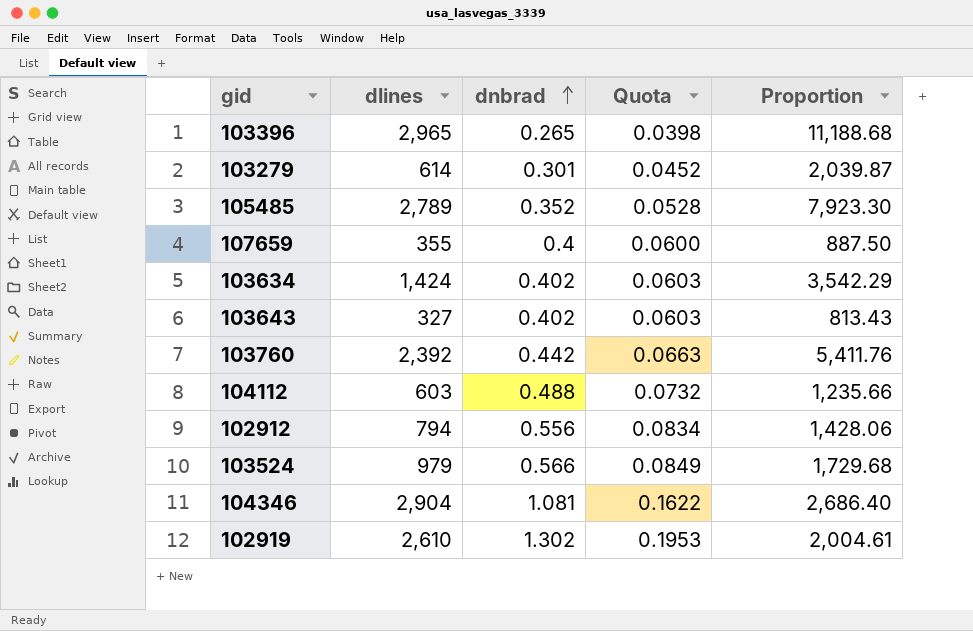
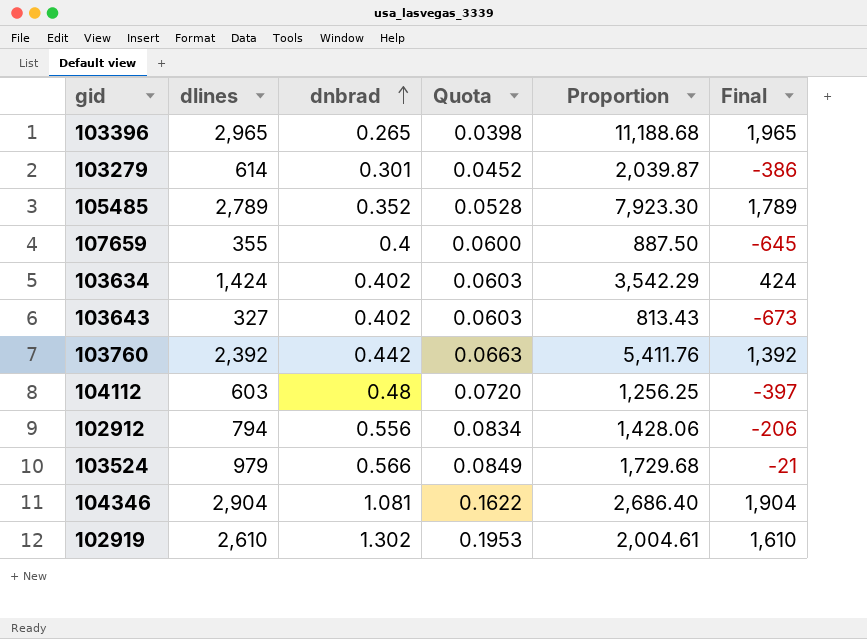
column Final | formula: none -> [dlines] - 1000
104112 | dnbrad: 0.488 -> 0.48
104112 | Quota: 0.0732 -> 0.0720
104112 | Proportion: 1,235.66 -> 1,256.25

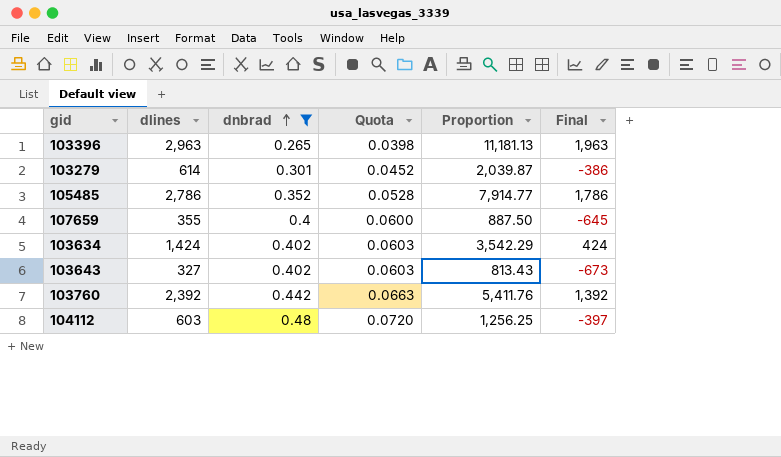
filter: none -> dnbrad <= 0.48
103396 | dlines: 2,965 -> 2,963
103396 | Proportion: 11,188.68 -> 11,181.13
103396 | Final: 1,965 -> 1,963
105485 | dlines: 2,789 -> 2,786
105485 | Proportion: 7,923.30 -> 7,914.77
105485 | Final: 1,789 -> 1,786

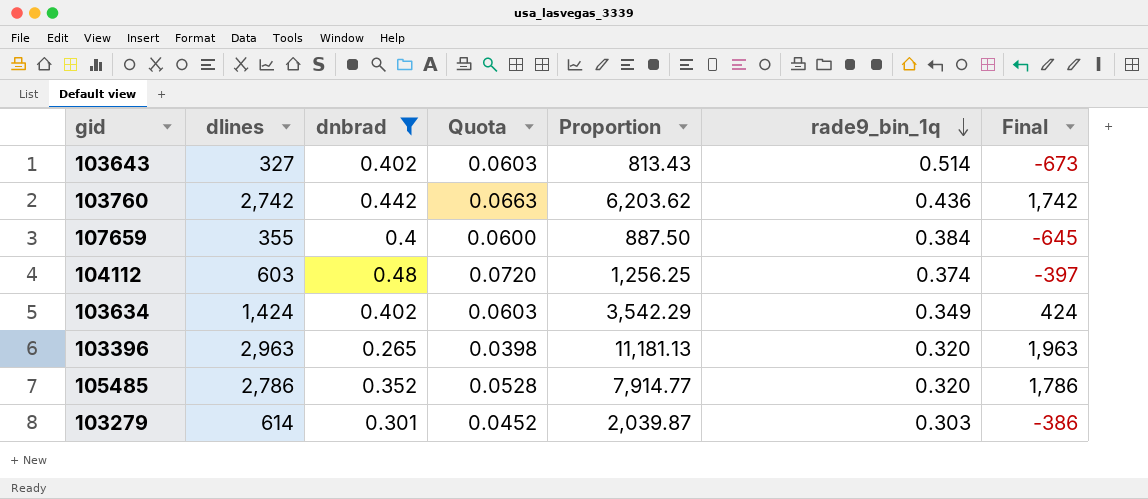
row order: dnbrad ascending -> rade9_bin_1q descending
column rade9_bin_1q | position: none -> 6
103760 | dlines: 2,392 -> 2,742
103760 | Proportion: 5,411.76 -> 6,203.62
103760 | Final: 1,392 -> 1,742

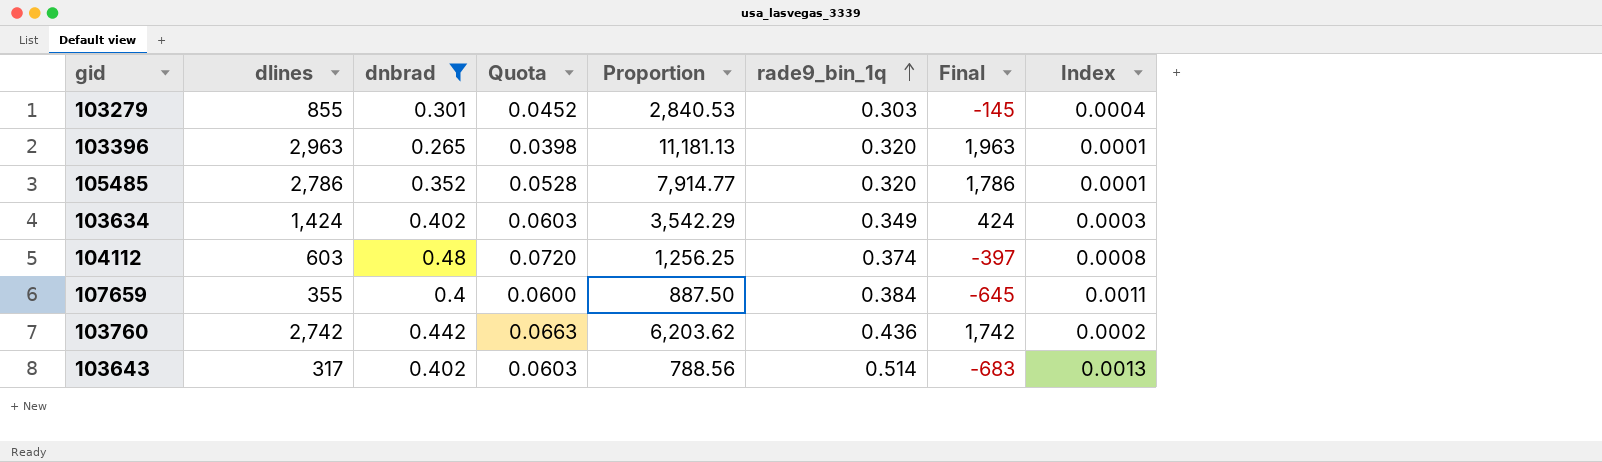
row order: rade9_bin_1q descending -> rade9_bin_1q ascending
column Index | formula: none -> [dnbrad] / [dlines]
103279 | dlines: 614 -> 855
103279 | Proportion: 2,039.87 -> 2,840.53
103279 | Final: -386 -> -145
103643 | dlines: 327 -> 317
103643 | Proportion: 813.43 -> 788.56
103643 | Final: -673 -> -683

